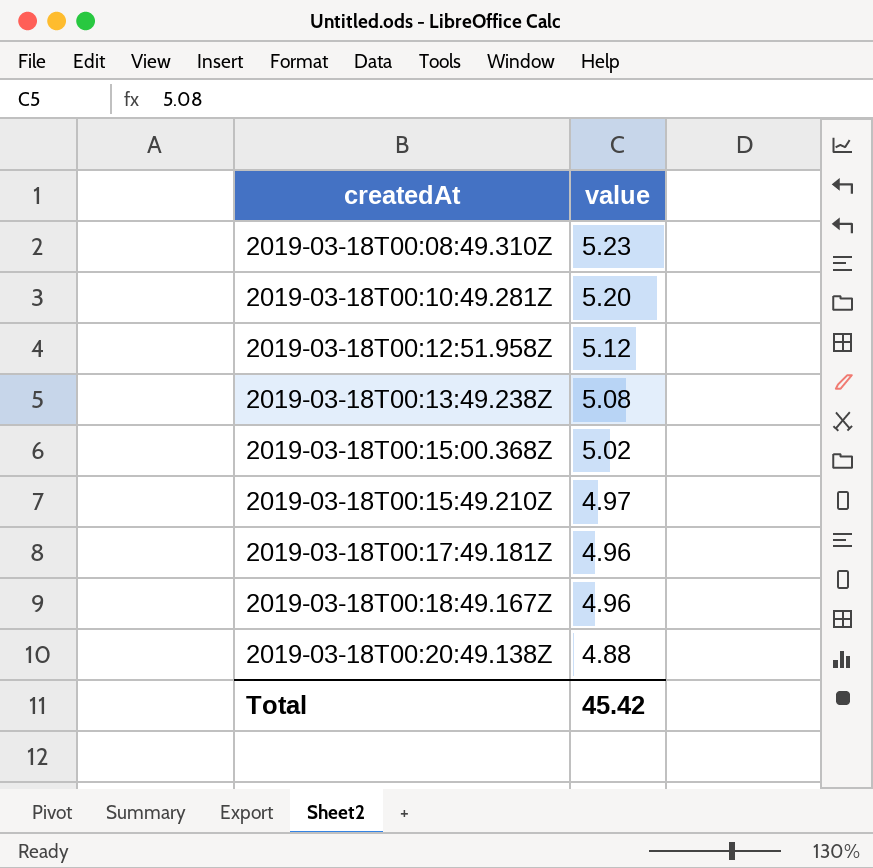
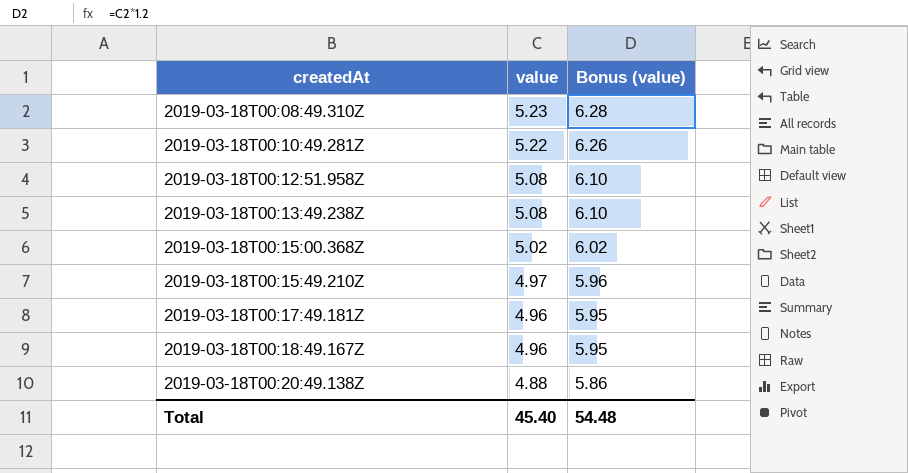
column Bonus (value) | formula: none -> [value] * 1.2
2019-03-18T00:10:49.281Z | value: 5.20 -> 5.22
2019-03-18T00:12:51.958Z | value: 5.12 -> 5.08
Total | value: 45.42 -> 45.40

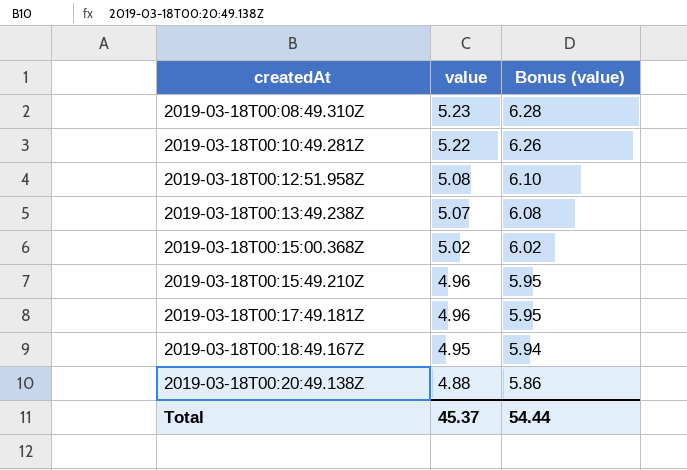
2019-03-18T00:13:49.238Z | value: 5.08 -> 5.07
2019-03-18T00:13:49.238Z | Bonus (value): 6.10 -> 6.08
2019-03-18T00:15:49.210Z | value: 4.97 -> 4.96
2019-03-18T00:15:49.210Z | Bonus (value): 5.96 -> 5.95
2019-03-18T00:18:49.167Z | value: 4.96 -> 4.95
2019-03-18T00:18:49.167Z | Bonus (value): 5.95 -> 5.94
Total | value: 45.40 -> 45.37
Total | Bonus (value): 54.48 -> 54.44

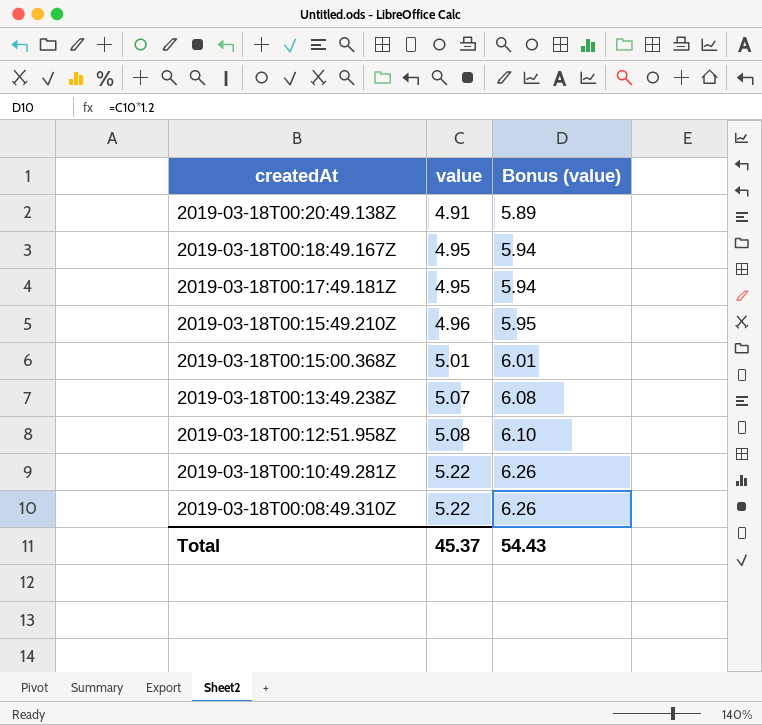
row order: createdAt ascending -> createdAt descending
2019-03-18T00:20:49.138Z | value: 4.88 -> 4.91
2019-03-18T00:20:49.138Z | Bonus (value): 5.86 -> 5.89
2019-03-18T00:17:49.181Z | value: 4.96 -> 4.95
2019-03-18T00:17:49.181Z | Bonus (value): 5.95 -> 5.94
2019-03-18T00:15:00.368Z | value: 5.02 -> 5.01
2019-03-18T00:15:00.368Z | Bonus (value): 6.02 -> 6.01
2019-03-18T00:08:49.310Z | value: 5.23 -> 5.22
2019-03-18T00:08:49.310Z | Bonus (value): 6.28 -> 6.26
Total | Bonus (value): 54.44 -> 54.43

